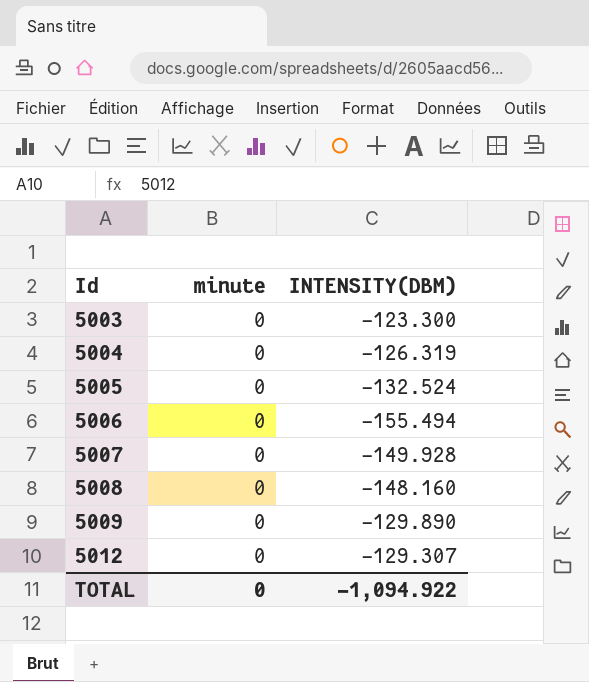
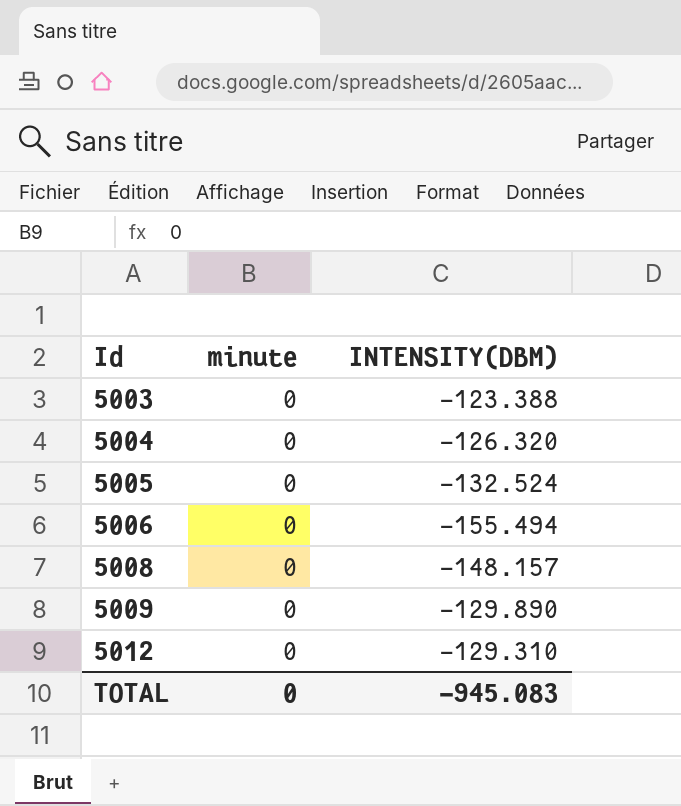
row 5007: 0 | -149.928 -> none
5003 | INTENSITY(DBM): -123.300 -> -123.388
5004 | INTENSITY(DBM): -126.319 -> -126.320
5008 | INTENSITY(DBM): -148.160 -> -148.157
5012 | INTENSITY(DBM): -129.307 -> -129.310
TOTAL | INTENSITY(DBM): -1,094.922 -> -945.083

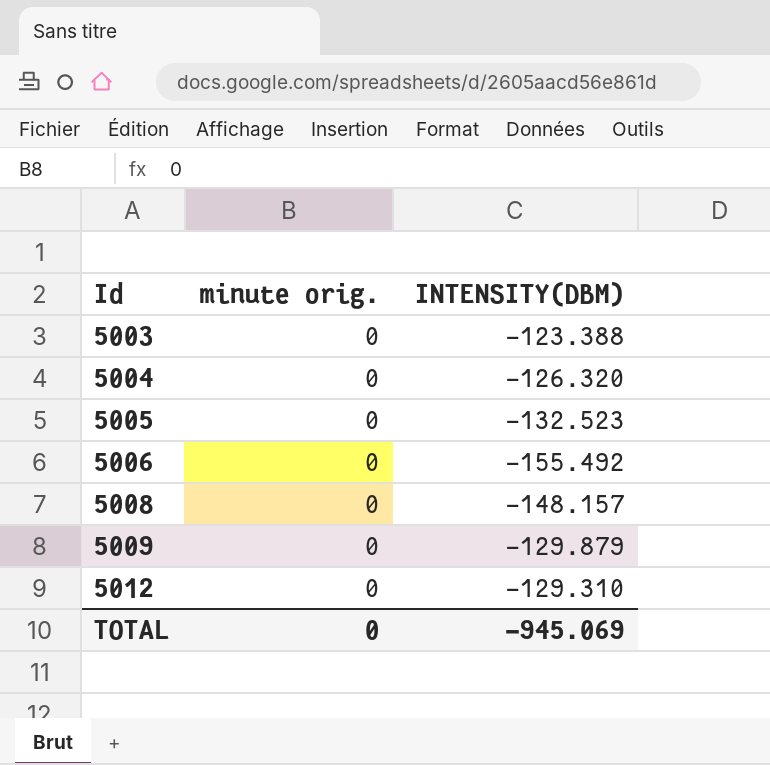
column name: minute -> minute orig.
5005 | INTENSITY(DBM): -132.524 -> -132.523
5006 | INTENSITY(DBM): -155.494 -> -155.492
5009 | INTENSITY(DBM): -129.890 -> -129.879
TOTAL | INTENSITY(DBM): -945.083 -> -945.069

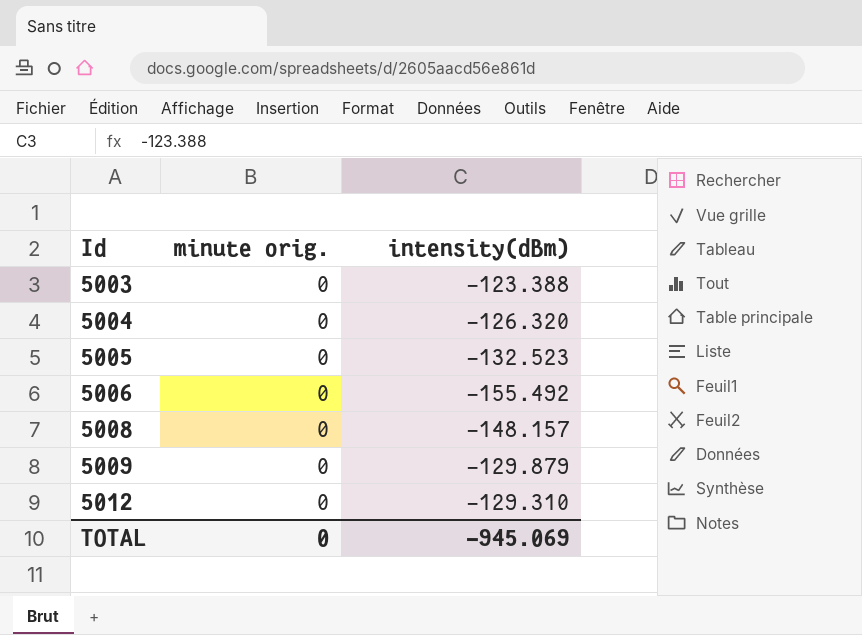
column name: INTENSITY(DBM) -> intensity(dBm)

